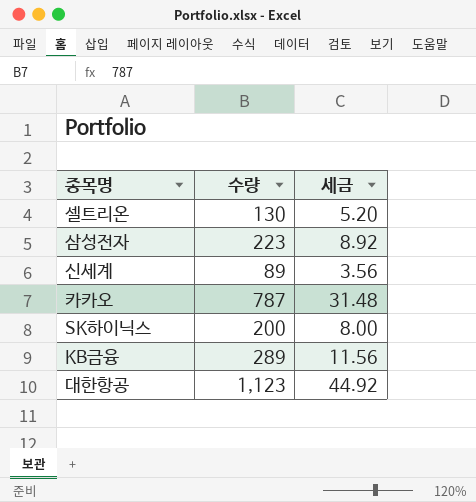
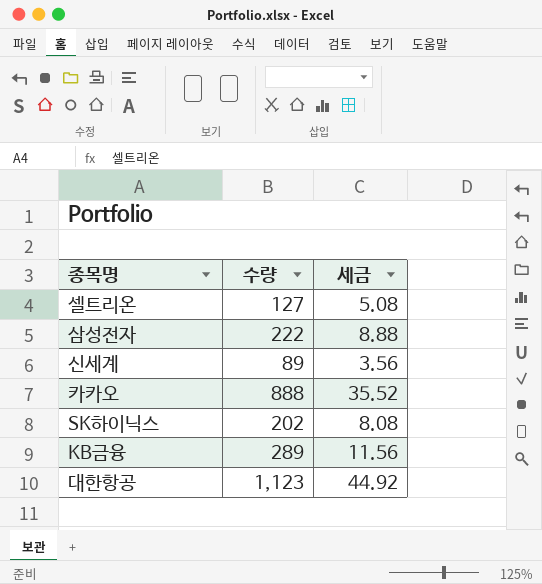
셀트리온 | 수량: 130 -> 127
셀트리온 | 세금: 5.20 -> 5.08
삼성전자 | 수량: 223 -> 222
삼성전자 | 세금: 8.92 -> 8.88
카카오 | 수량: 787 -> 888
카카오 | 세금: 31.48 -> 35.52
SK하이닉스 | 수량: 200 -> 202
SK하이닉스 | 세금: 8.00 -> 8.08

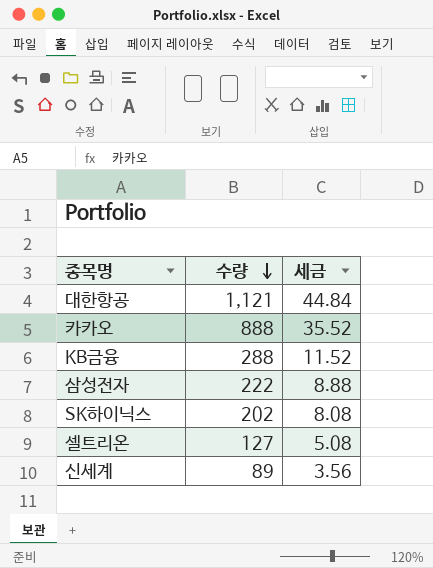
row order: none -> 수량 descending
대한항공 | 수량: 1,123 -> 1,121
대한항공 | 세금: 44.92 -> 44.84
KB금융 | 수량: 289 -> 288
KB금융 | 세금: 11.56 -> 11.52

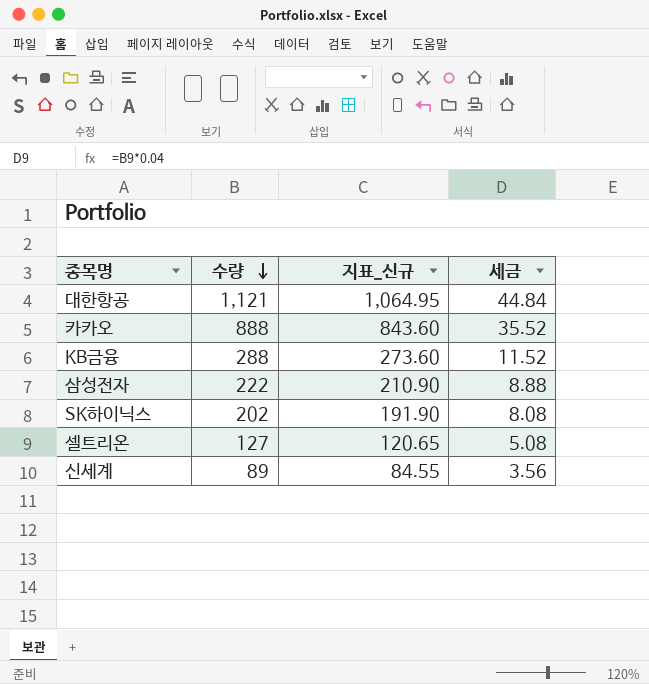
column 지표_신규 | formula: none -> [수량] * 0.95

